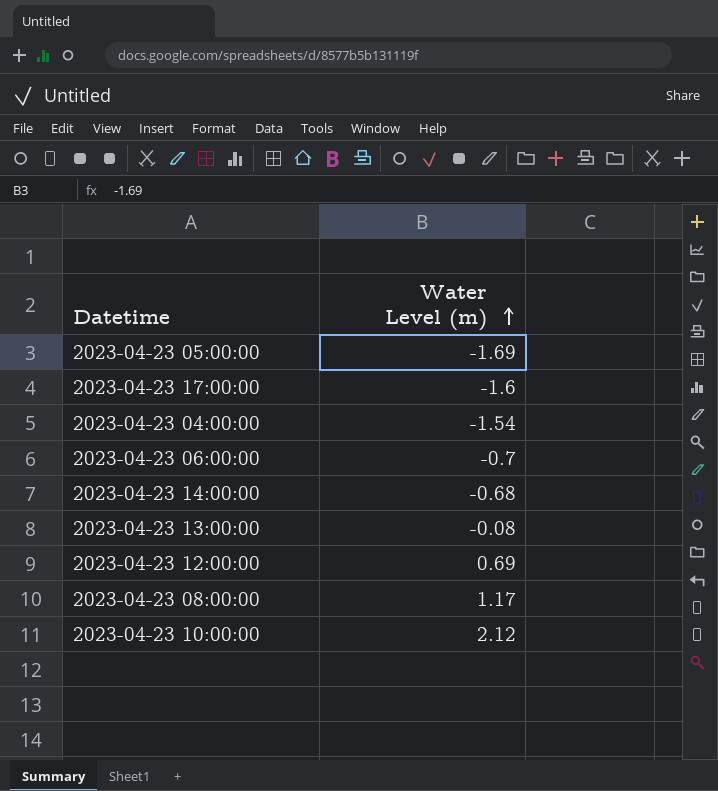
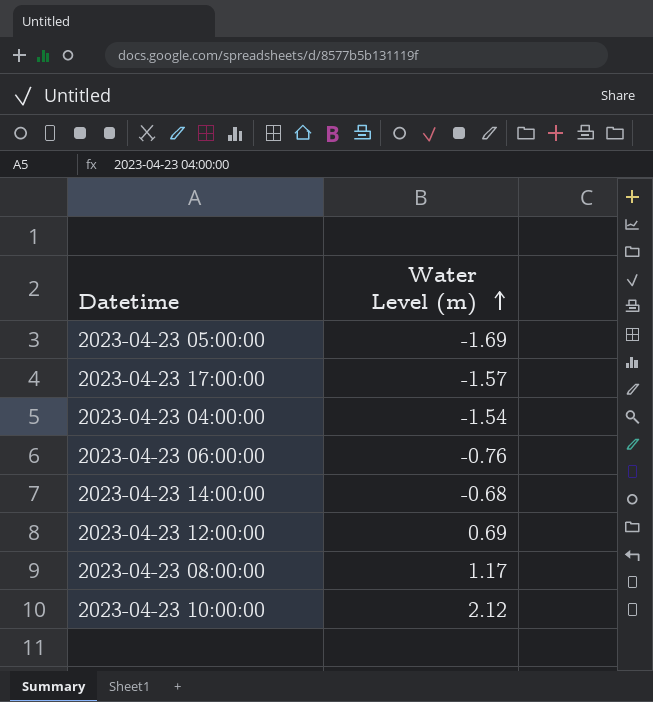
row 2023-04-23 13:00:00: -0.08 -> none
2023-04-23 17:00:00 | Water Level (m): -1.6 -> -1.57
2023-04-23 06:00:00 | Water Level (m): -0.7 -> -0.76

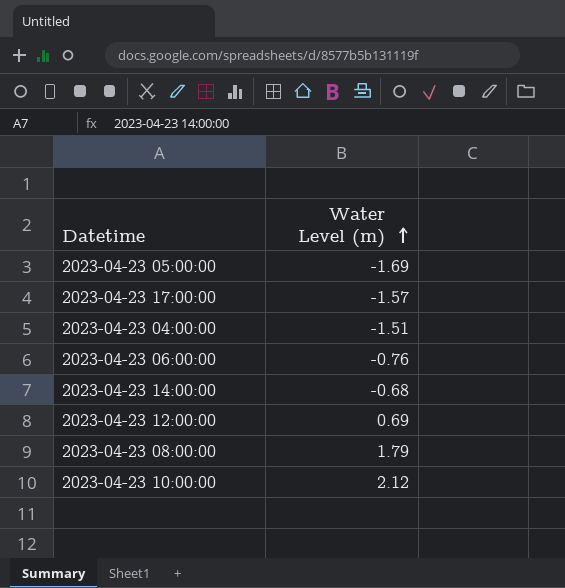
2023-04-23 04:00:00 | Water Level (m): -1.54 -> -1.51
2023-04-23 08:00:00 | Water Level (m): 1.17 -> 1.79

